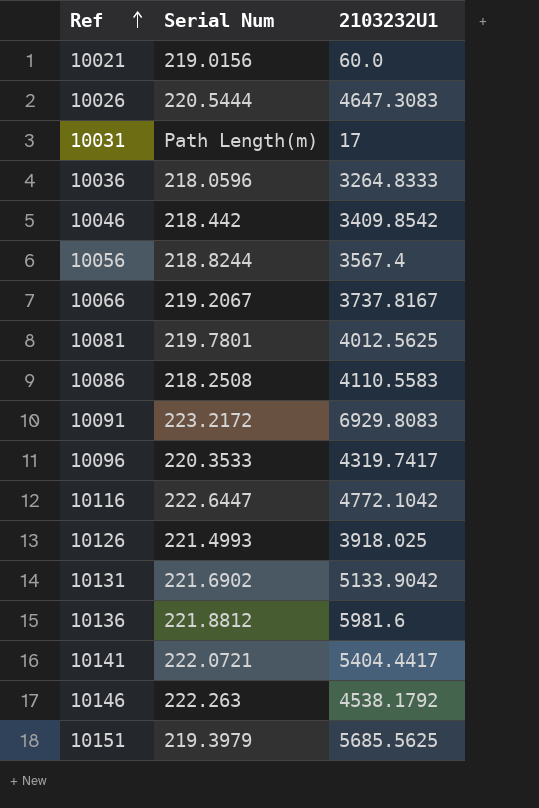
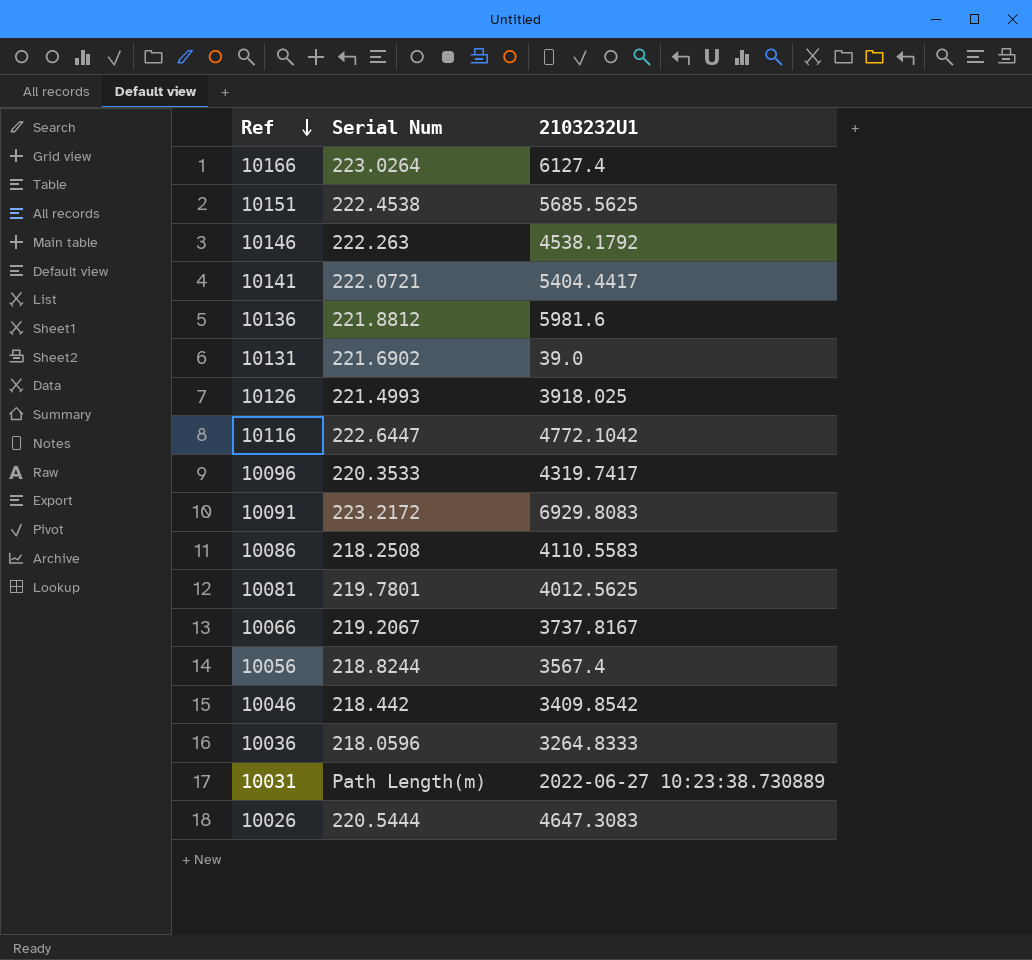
row order: Ref ascending -> Ref descending
row 10021: 219.0156 | 60.0 -> none
row 10166: none -> 223.0264 | 6127.4
10151 | Serial Num: 219.3979 -> 222.4538
10131 | 2103232U1: 5133.9042 -> 39.0
10031 | 2103232U1: 17 -> 2022-06-27 10:23:38.730889

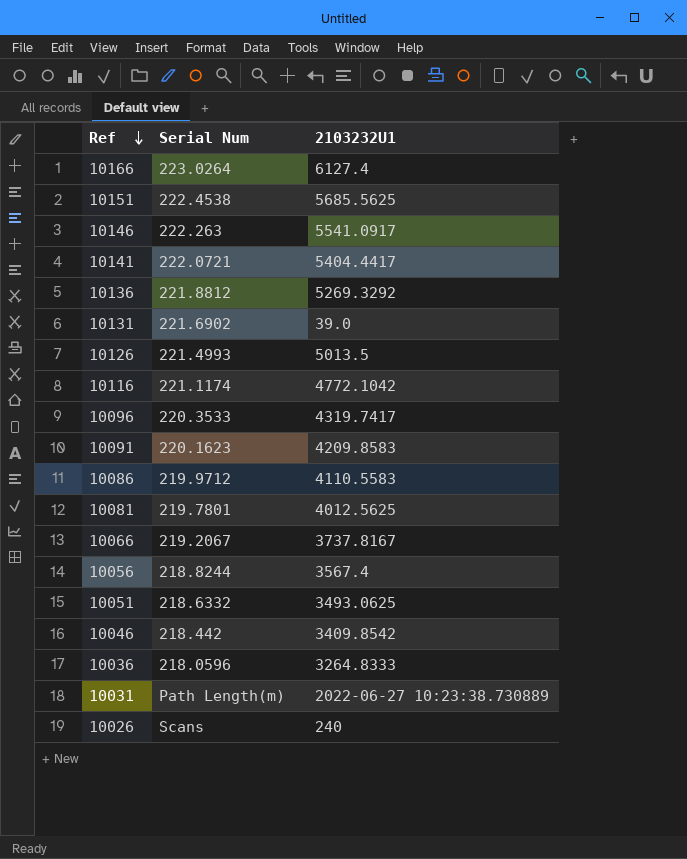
10146 | 2103232U1: 4538.1792 -> 5541.0917
10136 | 2103232U1: 5981.6 -> 5269.3292
10126 | 2103232U1: 3918.025 -> 5013.5
10116 | Serial Num: 222.6447 -> 221.1174
10091 | Serial Num: 223.2172 -> 220.1623
10091 | 2103232U1: 6929.8083 -> 4209.8583
10086 | Serial Num: 218.2508 -> 219.9712
row 10051: none -> 218.6332 | 3493.0625
10026 | Serial Num: 220.5444 -> Scans
10026 | 2103232U1: 4647.3083 -> 240

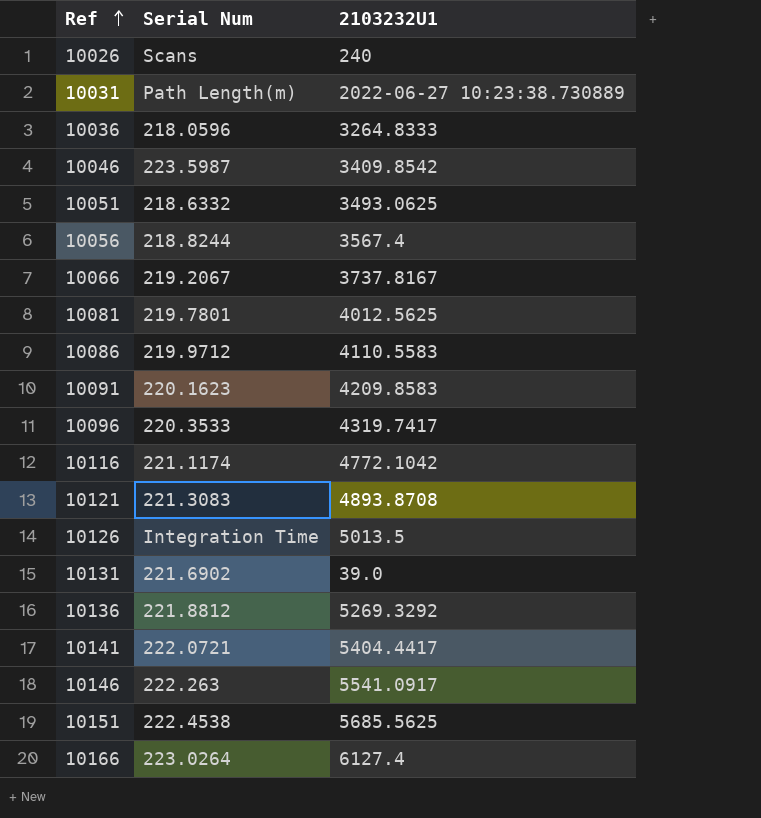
row order: Ref descending -> Ref ascending
10046 | Serial Num: 218.442 -> 223.5987
row 10121: none -> 221.3083 | 4893.8708
10126 | Serial Num: 221.4993 -> Integration Time

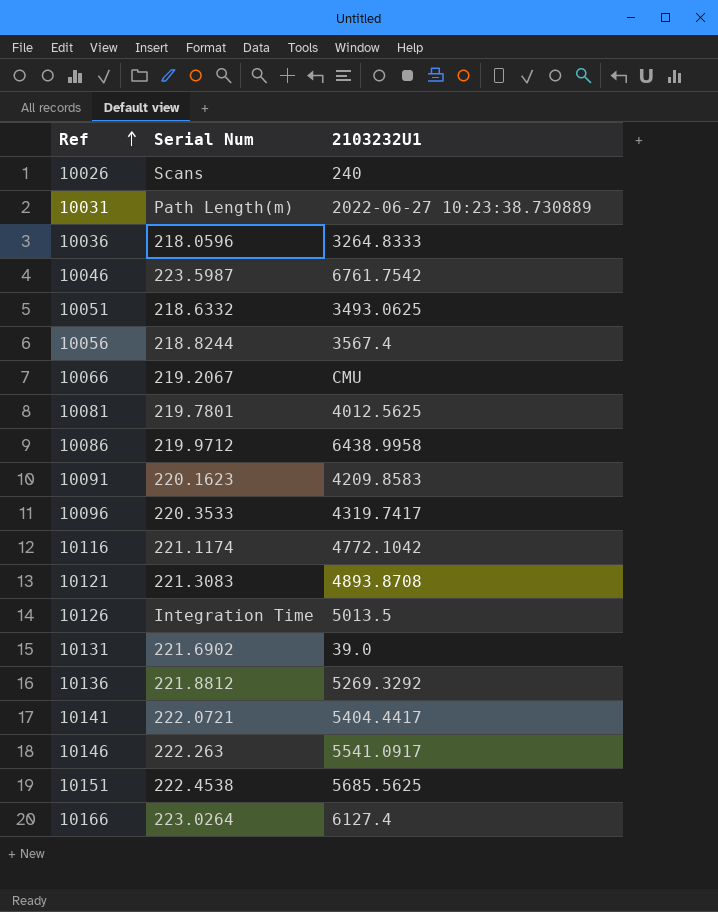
10046 | 2103232U1: 3409.8542 -> 6761.7542
10066 | 2103232U1: 3737.8167 -> CMU
10086 | 2103232U1: 4110.5583 -> 6438.9958

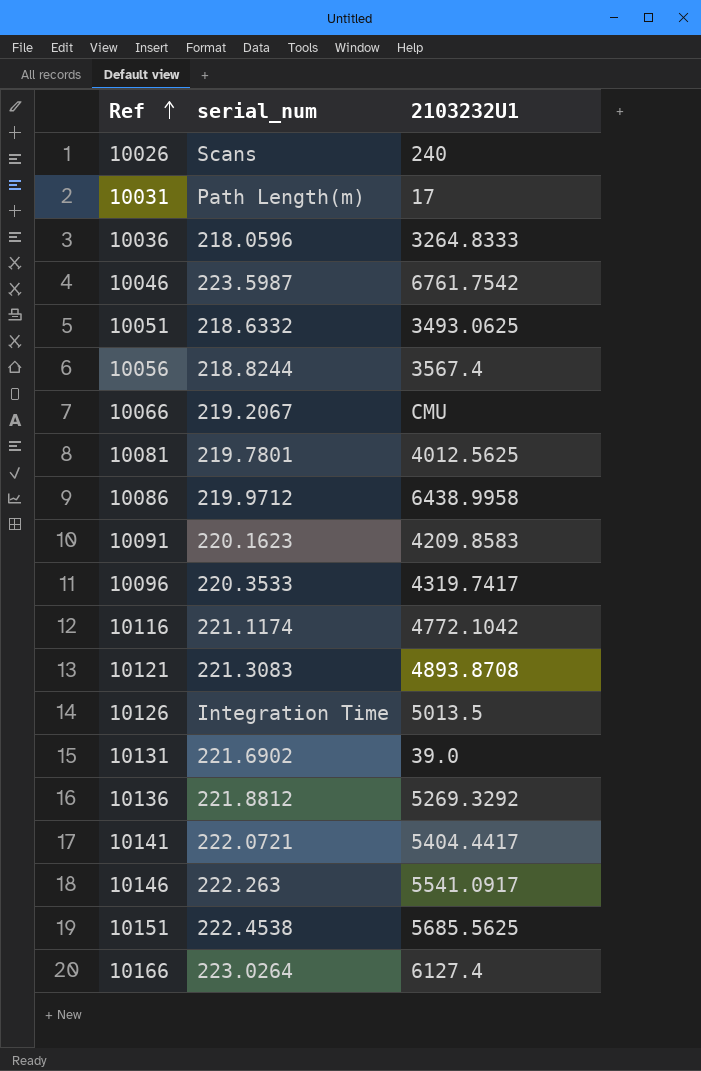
column name: Serial Num -> serial_num
10031 | 2103232U1: 2022-06-27 10:23:38.730889 -> 17

